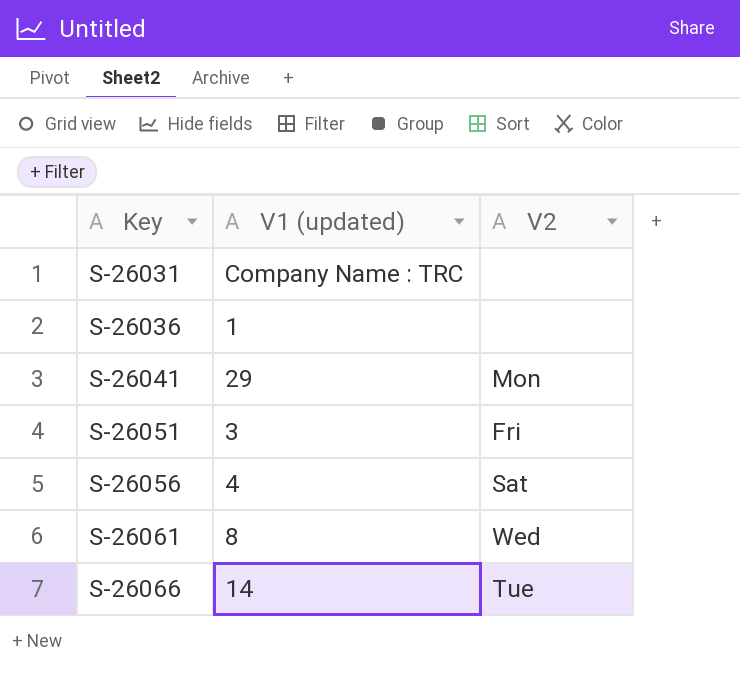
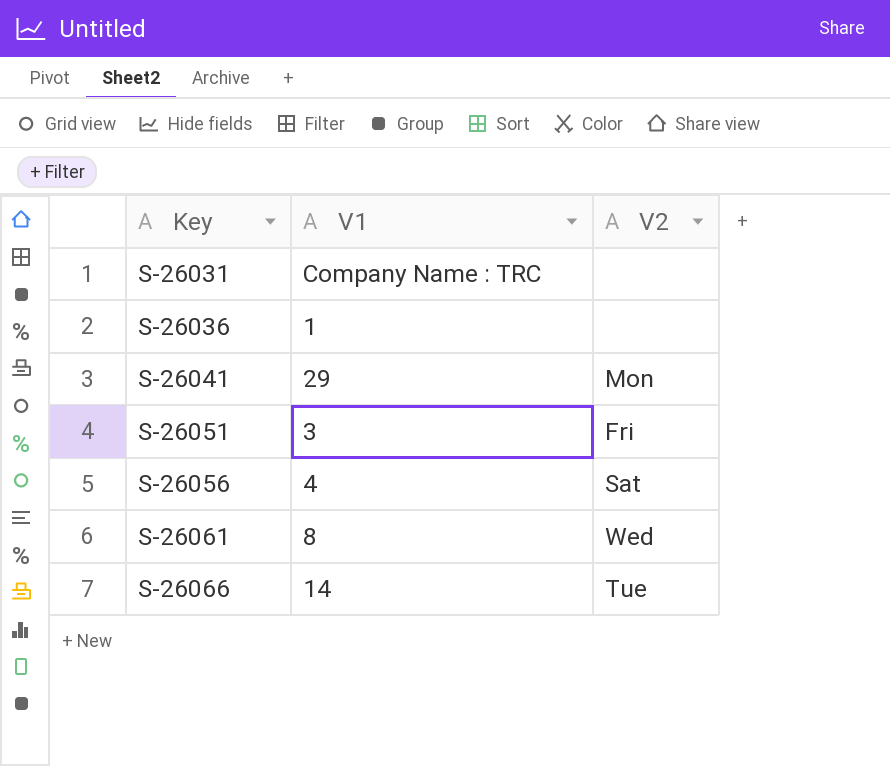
column name: V1 (updated) -> V1

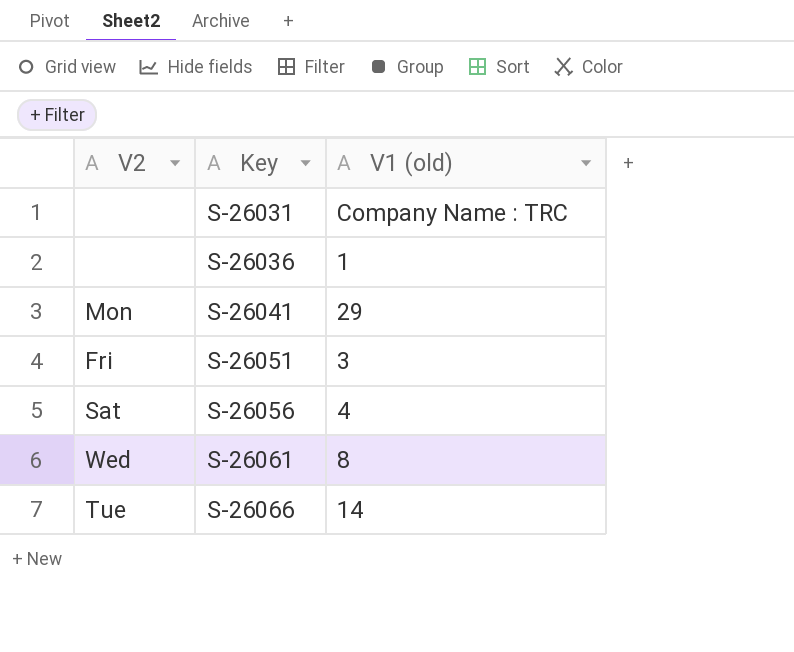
column V2 | position: 3 -> 1
column name: V1 -> V1 (old)

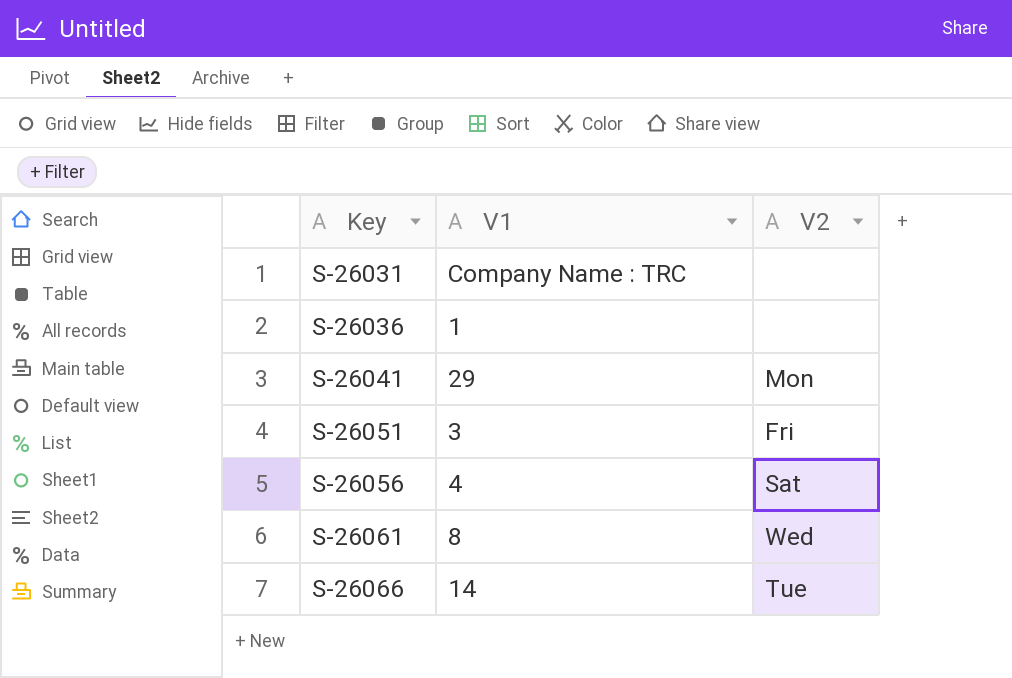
column name: V1 (old) -> V1
column V2 | position: 1 -> 3

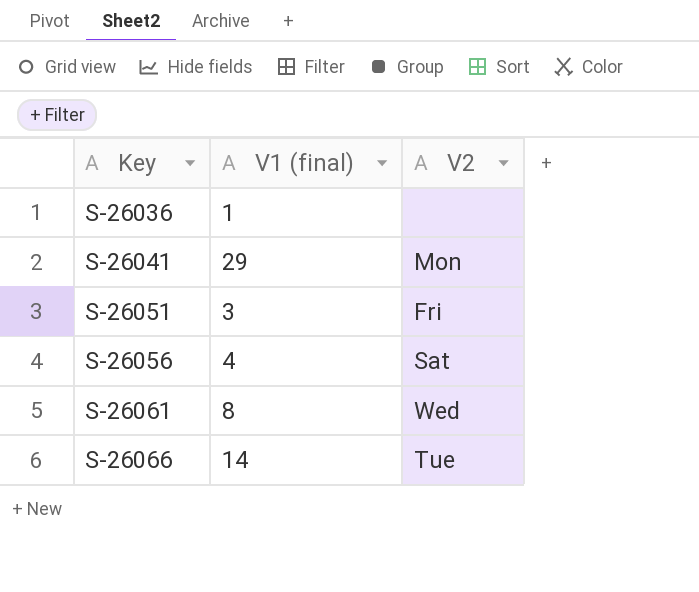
column name: V1 -> V1 (final)
row S-26031: Company Name : TRC | none -> none

